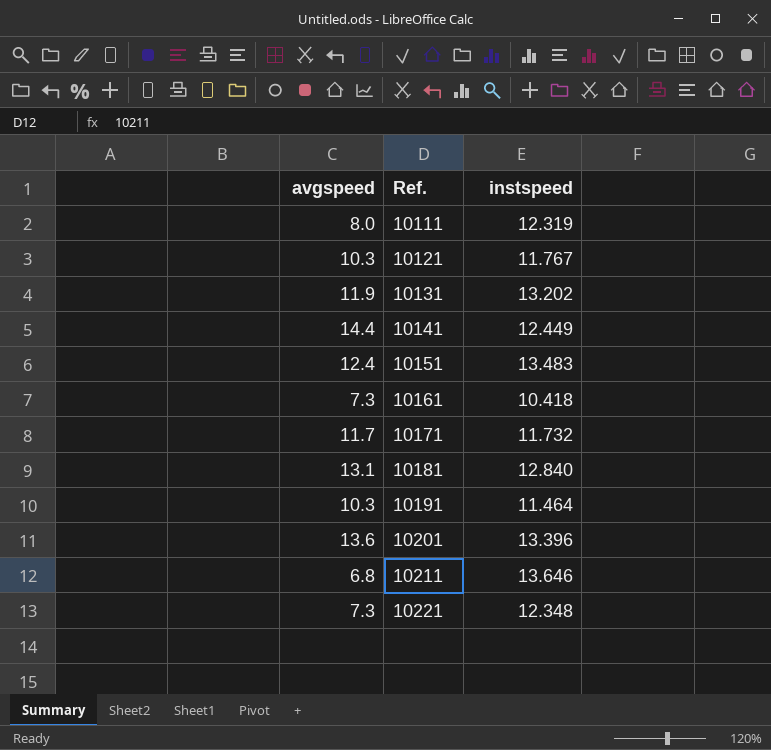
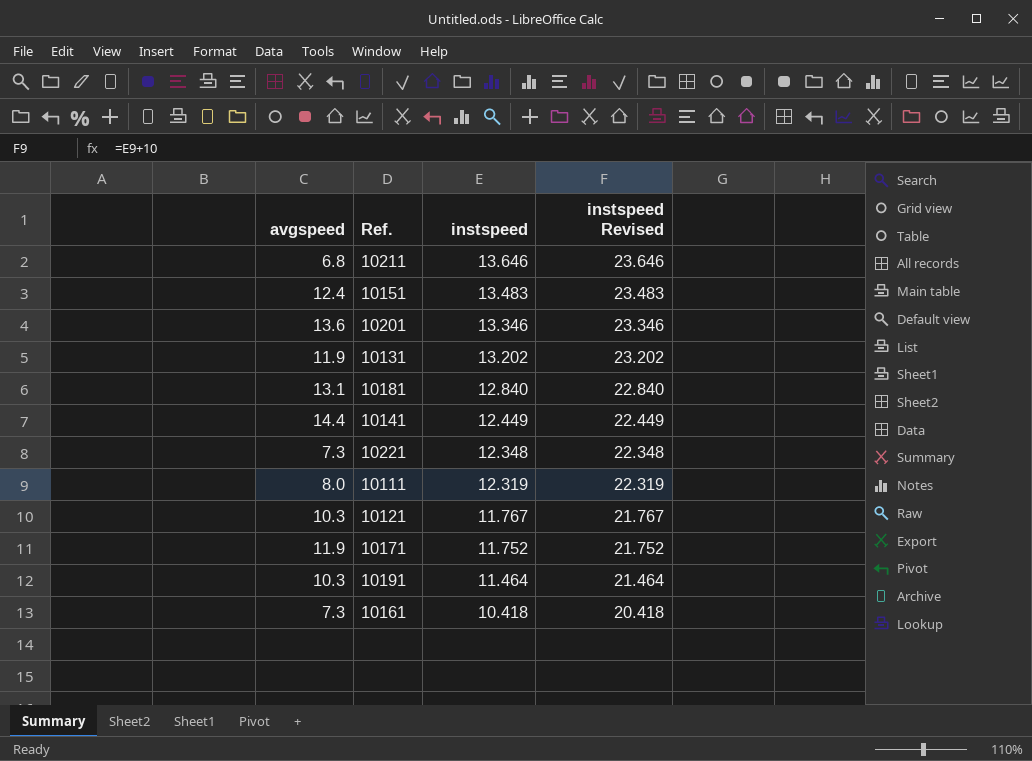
row order: Ref. ascending -> instspeed descending
column instspeed Revised | formula: none -> [instspeed] + 10
10201 | instspeed: 13.396 -> 13.346
10171 | avgspeed: 11.7 -> 11.9
10171 | instspeed: 11.732 -> 11.752

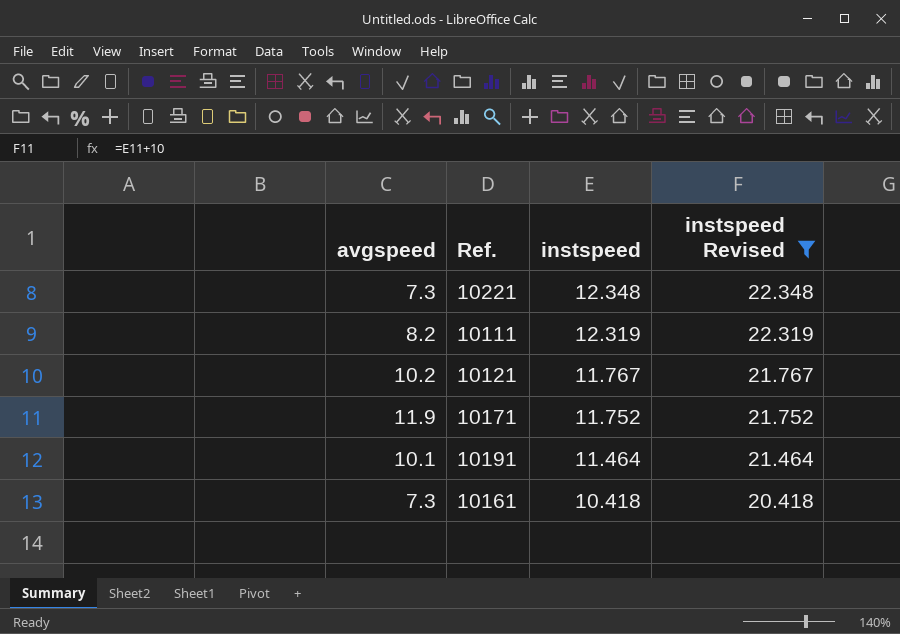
filter: none -> instspeed Revised <= 22.348
10111 | avgspeed: 8.0 -> 8.2
10121 | avgspeed: 10.3 -> 10.2
10191 | avgspeed: 10.3 -> 10.1

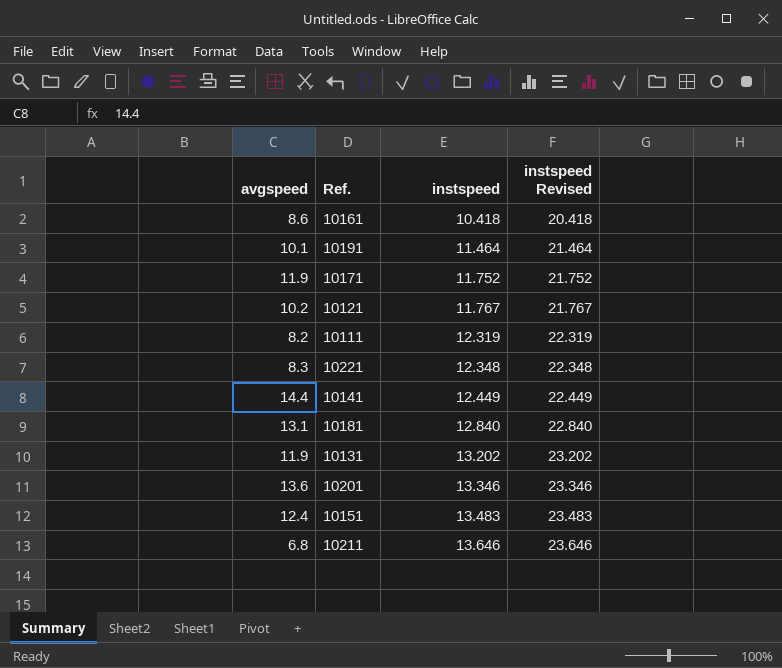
filter: instspeed Revised <= 22.348 -> none
row order: instspeed descending -> instspeed ascending
10161 | avgspeed: 7.3 -> 8.6
10221 | avgspeed: 7.3 -> 8.3

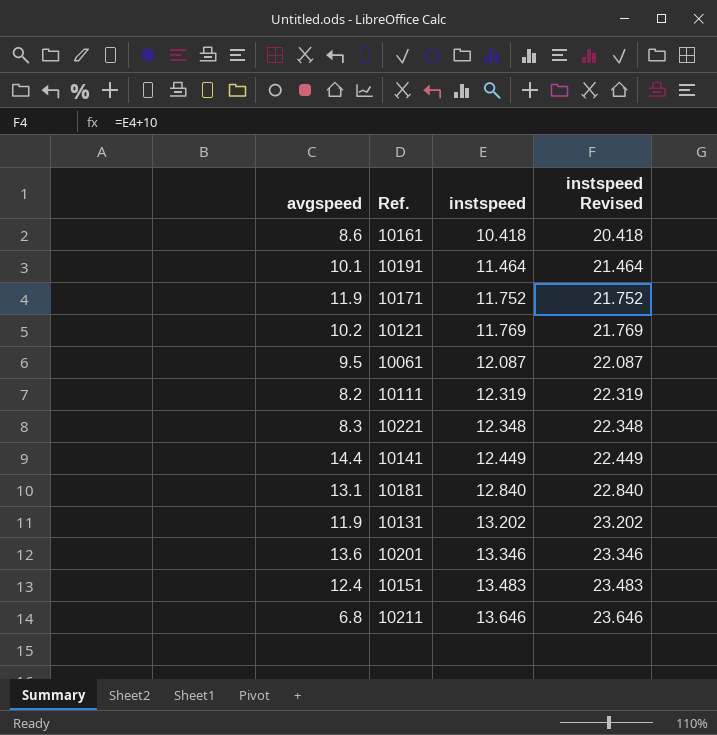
10121 | instspeed: 11.767 -> 11.769
10121 | instspeed Revised: 21.767 -> 21.769
row 10061: none -> 9.5 | 12.087 | 22.087

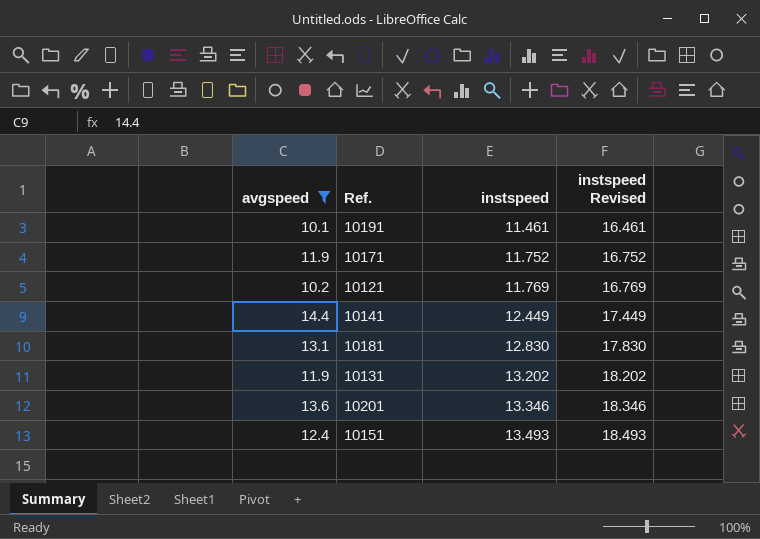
filter: none -> avgspeed >= 10.1
column instspeed Revised | formula: [instspeed] + 10 -> [instspeed] + 5
10191 | instspeed: 11.464 -> 11.461
10181 | instspeed: 12.840 -> 12.830
10151 | instspeed: 13.483 -> 13.493

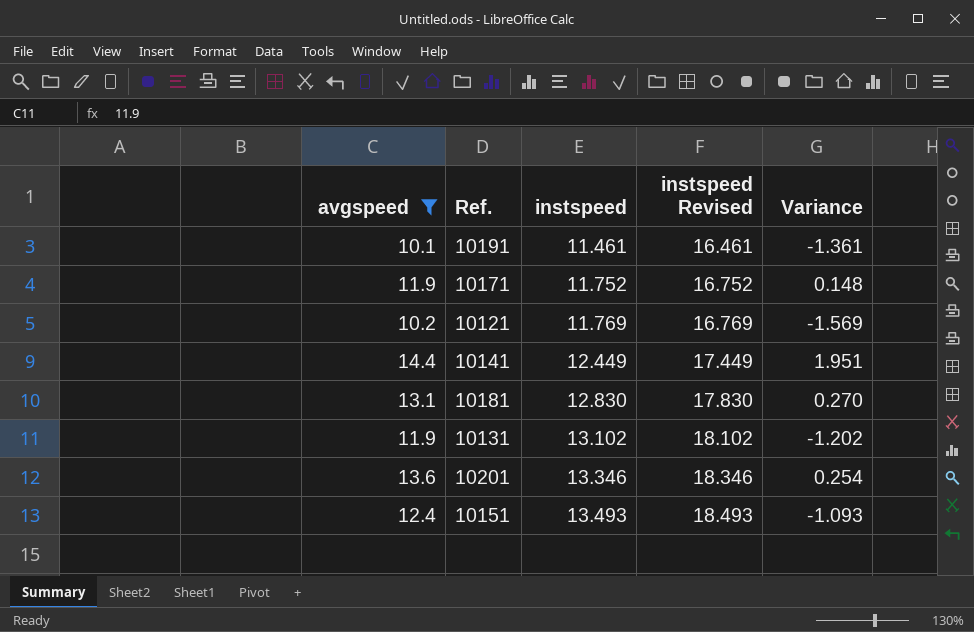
column Variance | formula: none -> [avgspeed] - [instspeed]
10131 | instspeed: 13.202 -> 13.102
10131 | instspeed Revised: 18.202 -> 18.102

